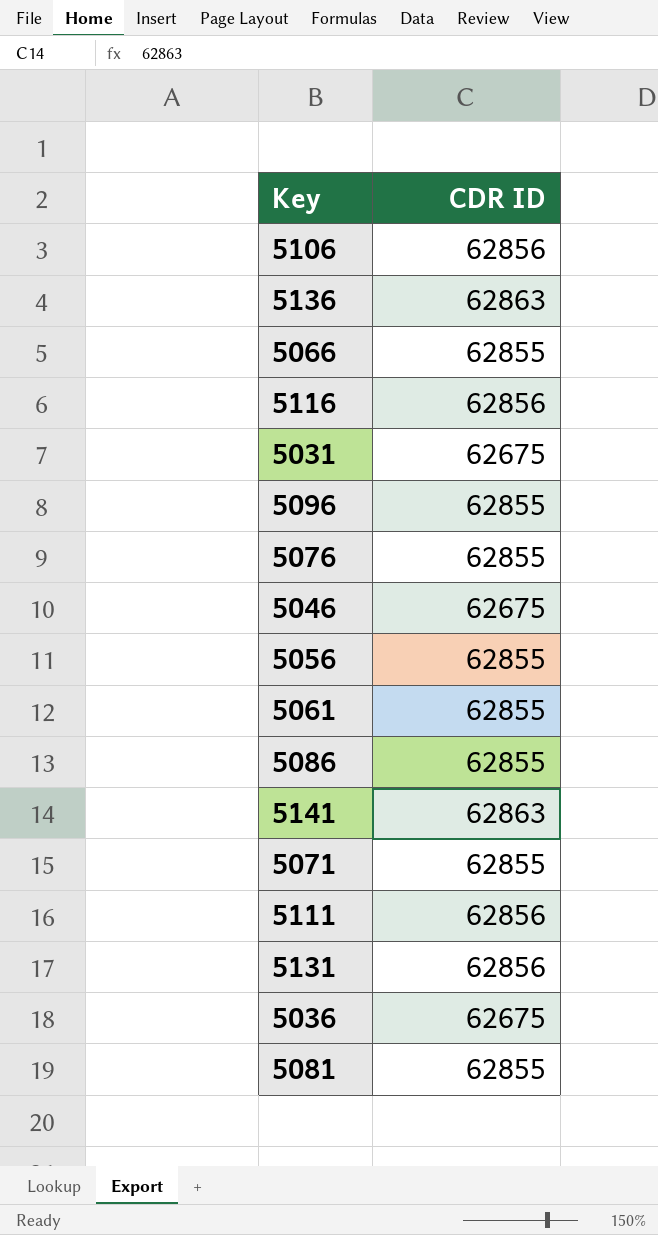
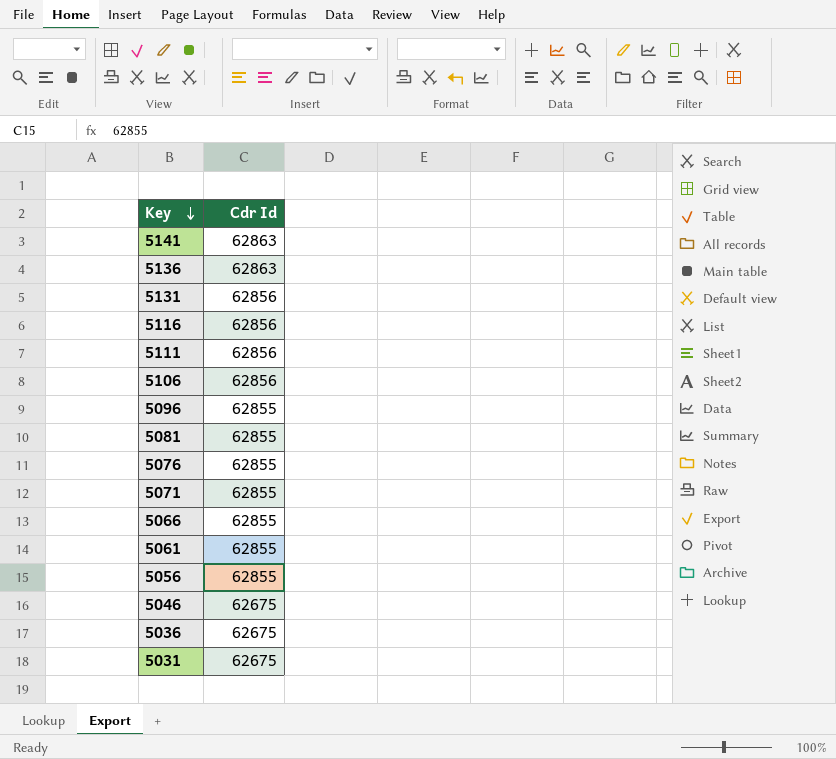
row order: none -> Key descending
column name: CDR ID -> Cdr Id
row 5086: 62855 -> none

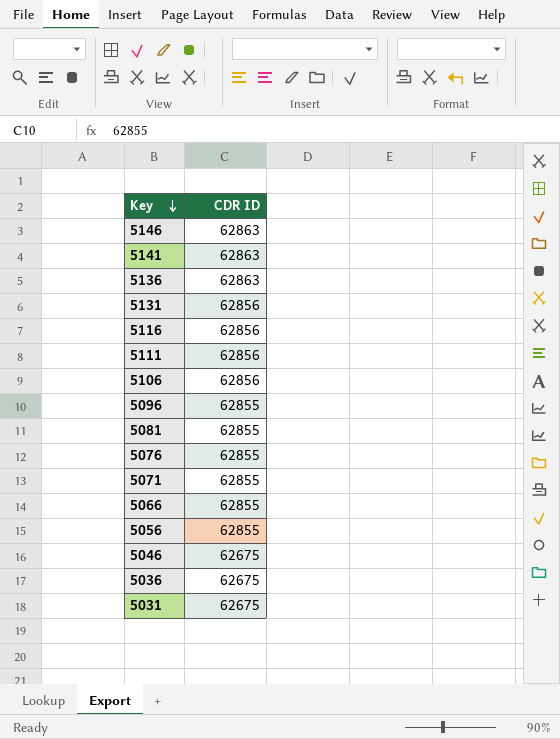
column name: Cdr Id -> CDR ID
row 5061: 62855 -> none
row 5146: none -> 62863

